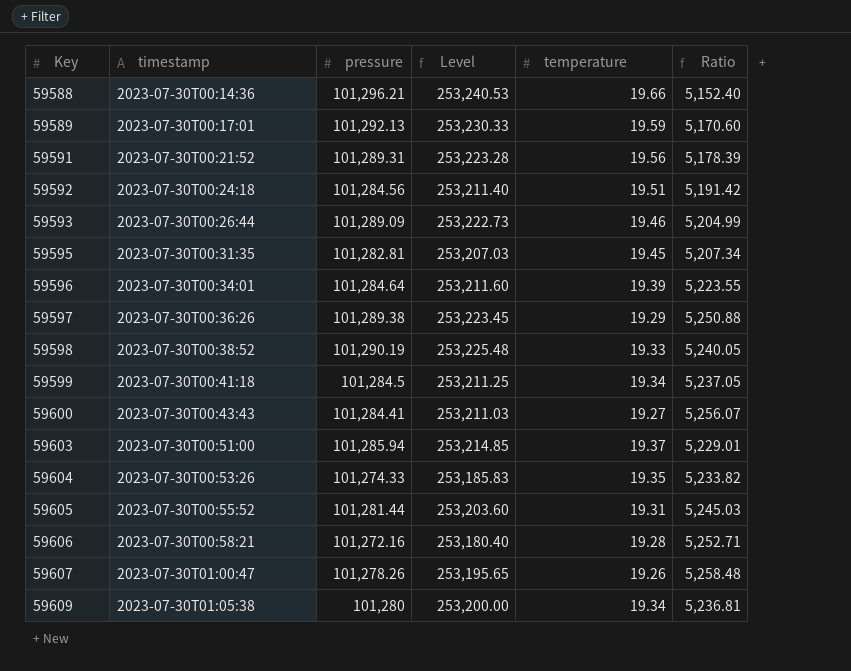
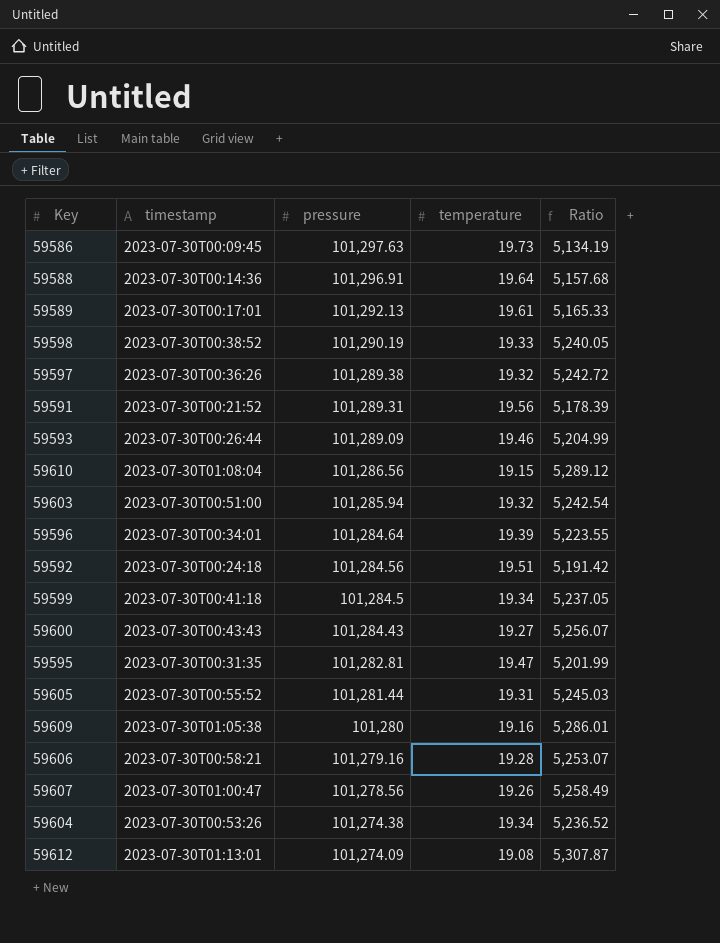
row order: Key ascending -> pressure descending
column Level | formula: [pressure] * 2.5 -> none
row 59586: none -> 2023-07-30T00:09:45 | 101,297.63 | 19.73 | 5,134.19
59588 | pressure: 101,296.21 -> 101,296.91
59588 | temperature: 19.66 -> 19.64
59588 | Ratio: 5,152.40 -> 5,157.68
59589 | temperature: 19.59 -> 19.61
59589 | Ratio: 5,170.60 -> 5,165.33
59597 | temperature: 19.29 -> 19.32
59597 | Ratio: 5,250.88 -> 5,242.72
row 59610: none -> 2023-07-30T01:08:04 | 101,286.56 | 19.15 | 5,289.12
59603 | temperature: 19.37 -> 19.32
59603 | Ratio: 5,229.01 -> 5,242.54
59600 | pressure: 101,284.41 -> 101,284.43
59595 | temperature: 19.45 -> 19.47
59595 | Ratio: 5,207.34 -> 5,201.99
59609 | temperature: 19.34 -> 19.16
59609 | Ratio: 5,236.81 -> 5,286.01
59606 | pressure: 101,272.16 -> 101,279.16
59606 | Ratio: 5,252.71 -> 5,253.07
59607 | pressure: 101,278.26 -> 101,278.56
59607 | Ratio: 5,258.48 -> 5,258.49
59604 | pressure: 101,274.33 -> 101,274.38
59604 | temperature: 19.35 -> 19.34
59604 | Ratio: 5,233.82 -> 5,236.52
row 59612: none -> 2023-07-30T01:13:01 | 101,274.09 | 19.08 | 5,307.87

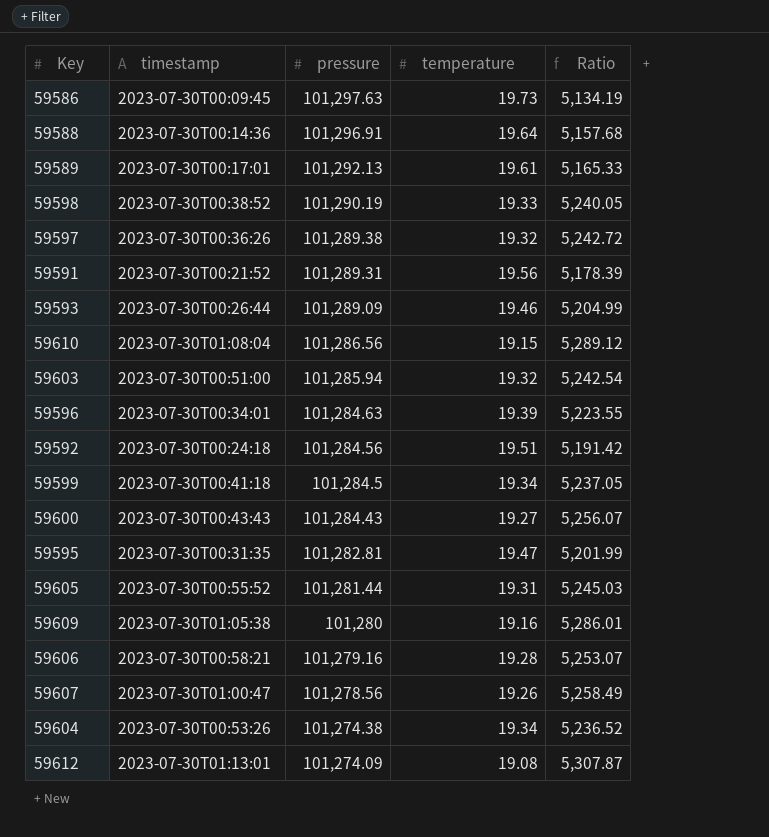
59596 | pressure: 101,284.64 -> 101,284.63

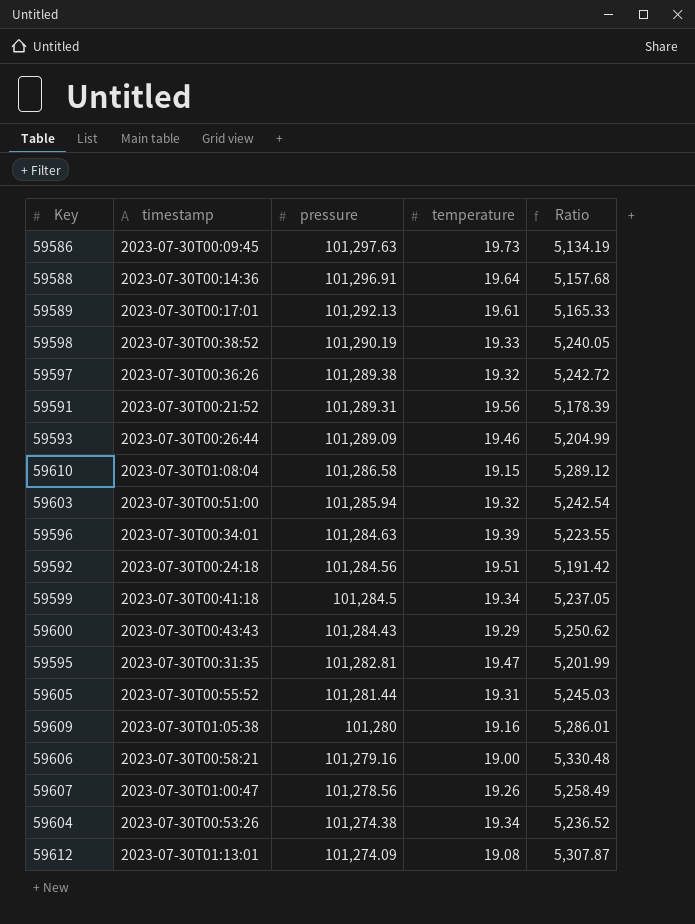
59610 | pressure: 101,286.56 -> 101,286.58
59600 | temperature: 19.27 -> 19.29
59600 | Ratio: 5,256.07 -> 5,250.62
59606 | temperature: 19.28 -> 19.00
59606 | Ratio: 5,253.07 -> 5,330.48

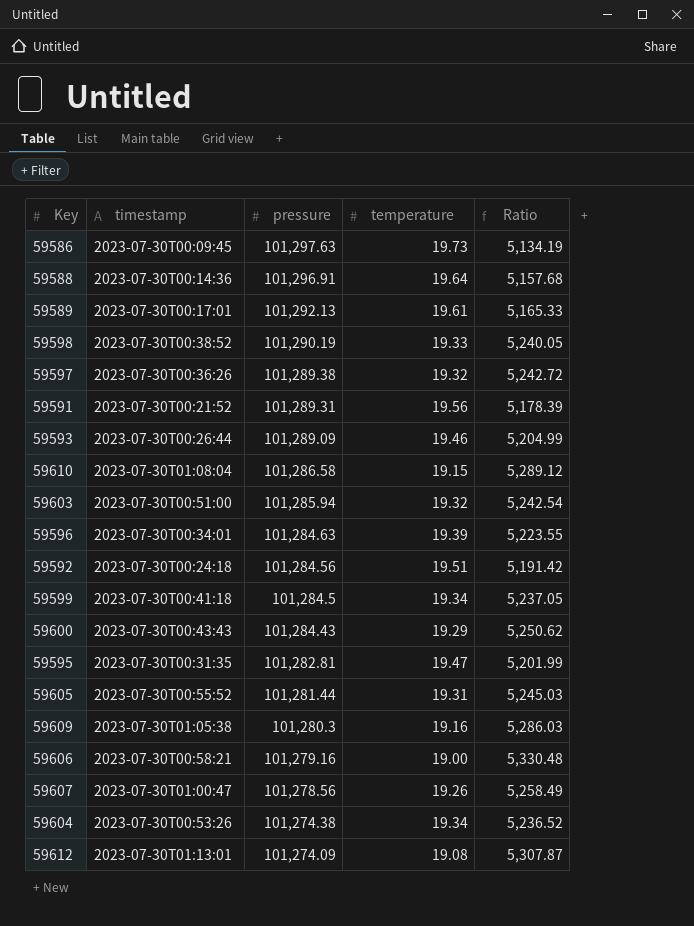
59609 | pressure: 101,280 -> 101,280.3
59609 | Ratio: 5,286.01 -> 5,286.03

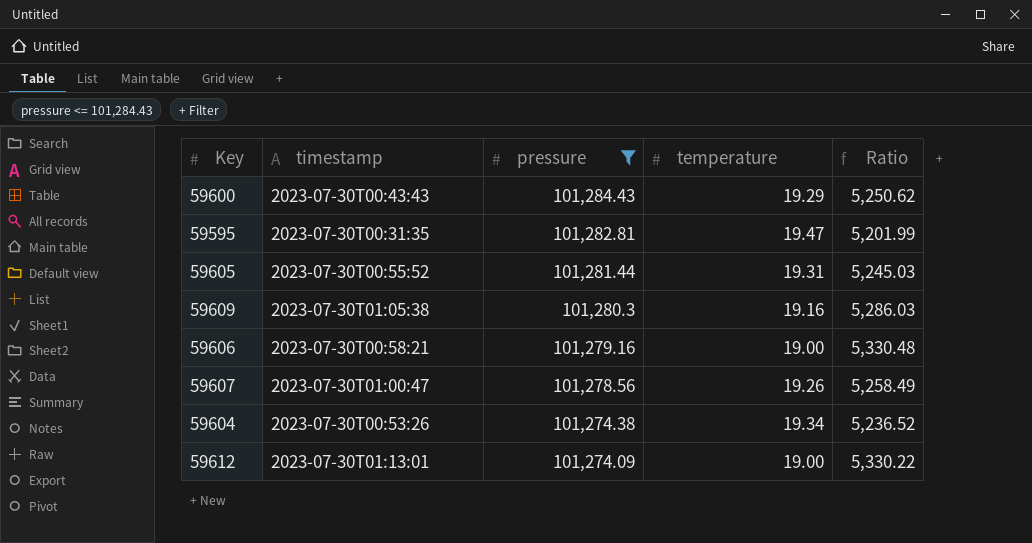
filter: none -> pressure <= 101,284.43
59612 | temperature: 19.08 -> 19.00
59612 | Ratio: 5,307.87 -> 5,330.22

